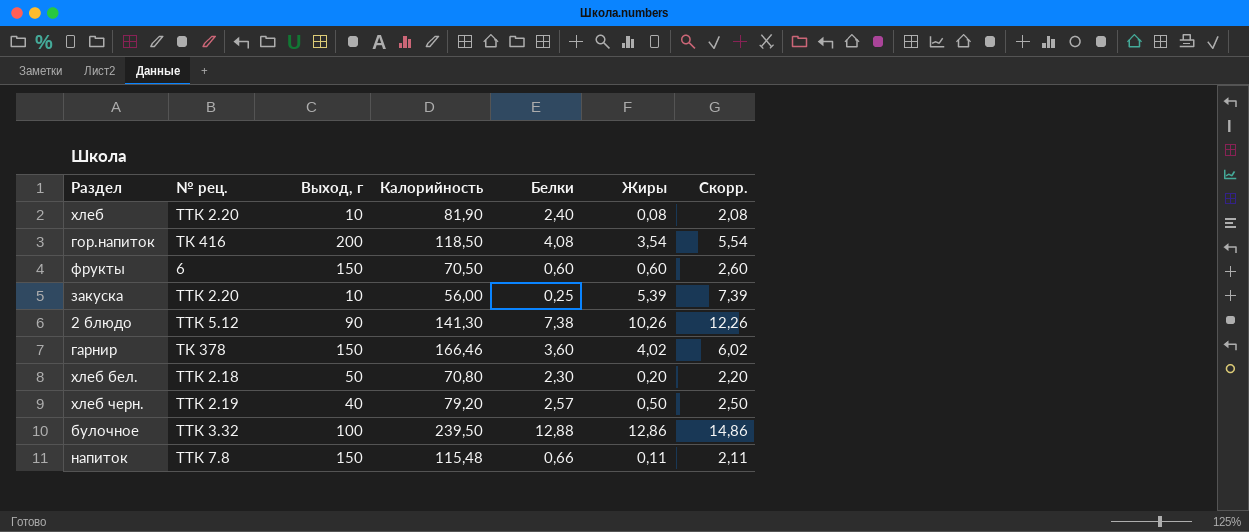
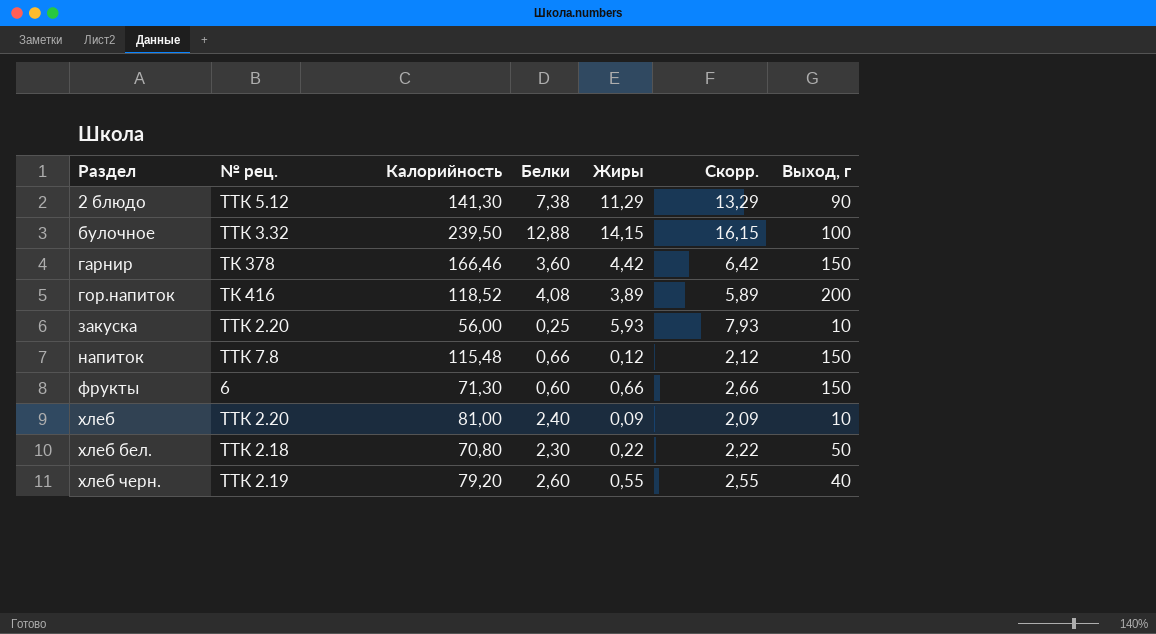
row order: none -> Раздел ascending
column Выход, г | position: 3 -> 7
2 блюдо | Жиры: 10,26 -> 11,29
2 блюдо | Скорр.: 12,26 -> 13,29
булочное | Жиры: 12,86 -> 14,15
булочное | Скорр.: 14,86 -> 16,15
гарнир | Жиры: 4,02 -> 4,42
гарнир | Скорр.: 6,02 -> 6,42
гор.напиток | Калорийность: 118,50 -> 118,52
гор.напиток | Жиры: 3,54 -> 3,89
гор.напиток | Скорр.: 5,54 -> 5,89
закуска | Жиры: 5,39 -> 5,93
закуска | Скорр.: 7,39 -> 7,93
напиток | Жиры: 0,11 -> 0,12
напиток | Скорр.: 2,11 -> 2,12
фрукты | Калорийность: 70,50 -> 71,30
фрукты | Жиры: 0,60 -> 0,66
фрукты | Скорр.: 2,60 -> 2,66
хлеб | Калорийность: 81,90 -> 81,00
хлеб | Жиры: 0,08 -> 0,09
хлеб | Скорр.: 2,08 -> 2,09
хлеб бел. | Жиры: 0,20 -> 0,22
хлеб бел. | Скорр.: 2,20 -> 2,22
хлеб черн. | Белки: 2,57 -> 2,60
хлеб черн. | Жиры: 0,50 -> 0,55
хлеб черн. | Скорр.: 2,50 -> 2,55

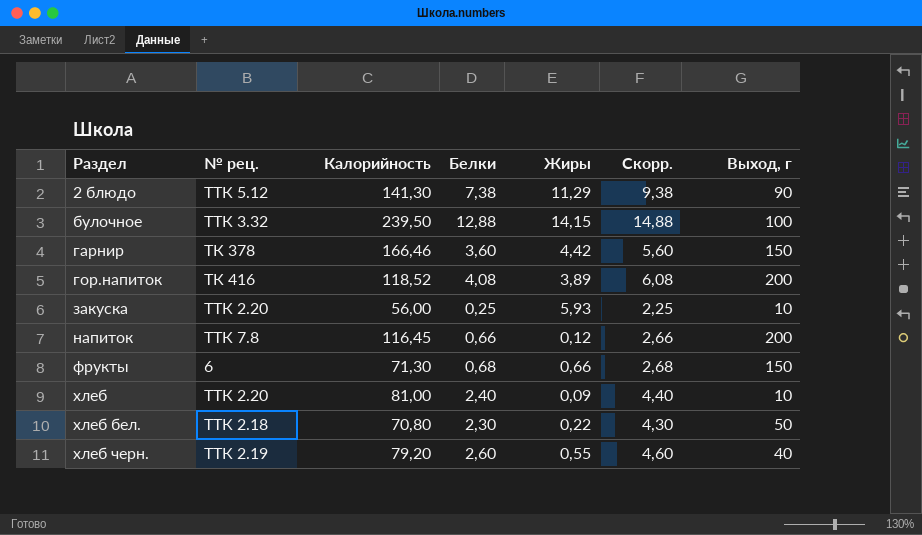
column Скорр. | formula: [Жиры] + 2 -> [Белки] + 2
напиток | Калорийность: 115,48 -> 116,45
напиток | Выход, г: 150 -> 200
фрукты | Белки: 0,60 -> 0,68

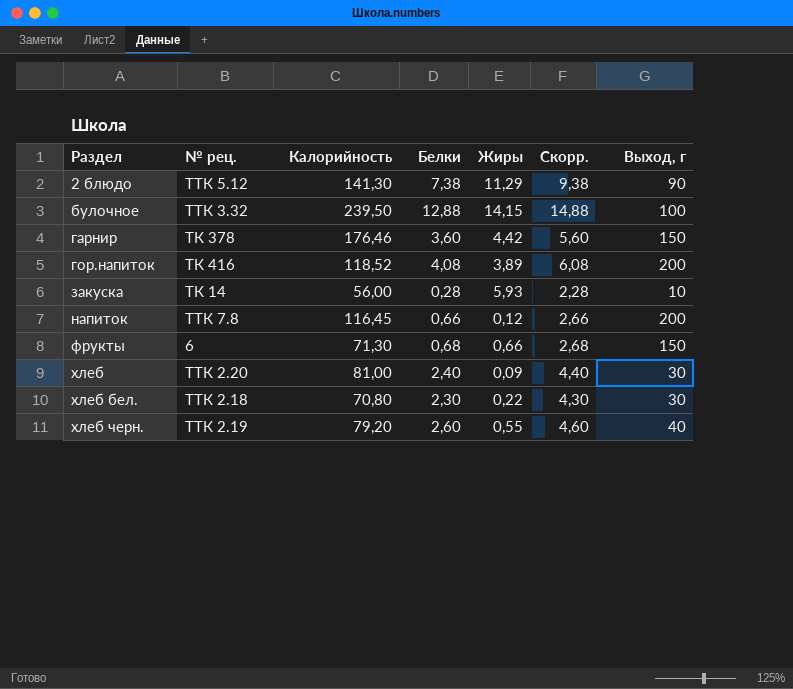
гарнир | Калорийность: 166,46 -> 176,46
закуска | № рец.: ТТК 2.20 -> ТК 14
закуска | Белки: 0,25 -> 0,28
закуска | Скорр.: 2,25 -> 2,28
хлеб | Выход, г: 10 -> 30
хлеб бел. | Выход, г: 50 -> 30

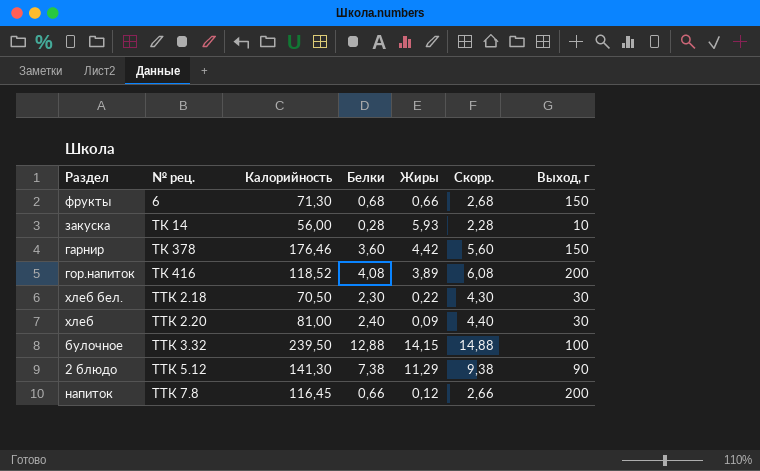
row order: Раздел ascending -> № рец. ascending
row хлеб черн.: ТТК 2.19 | 79,20 | 2,60 | 0,55 | 4,60 | 40 -> none
хлеб бел. | Калорийность: 70,80 -> 70,50

